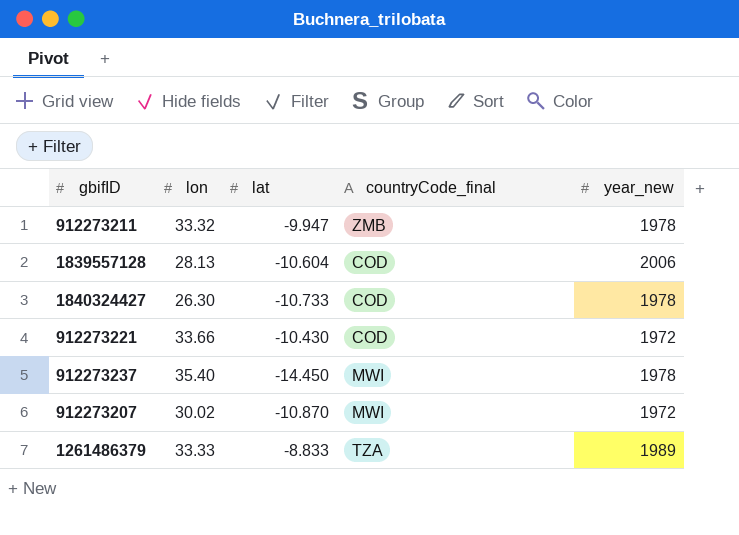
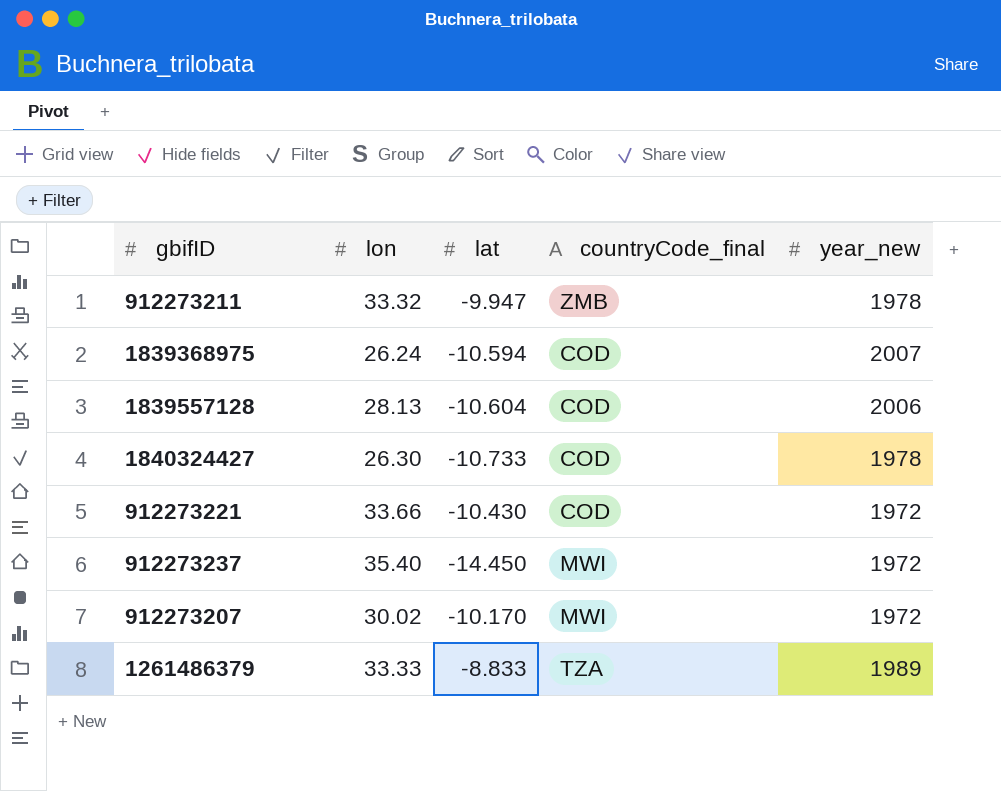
row 1839368975: none -> 26.24 | -10.594 | COD | 2007
912273237 | year_new: 1978 -> 1972
912273207 | lat: -10.870 -> -10.170

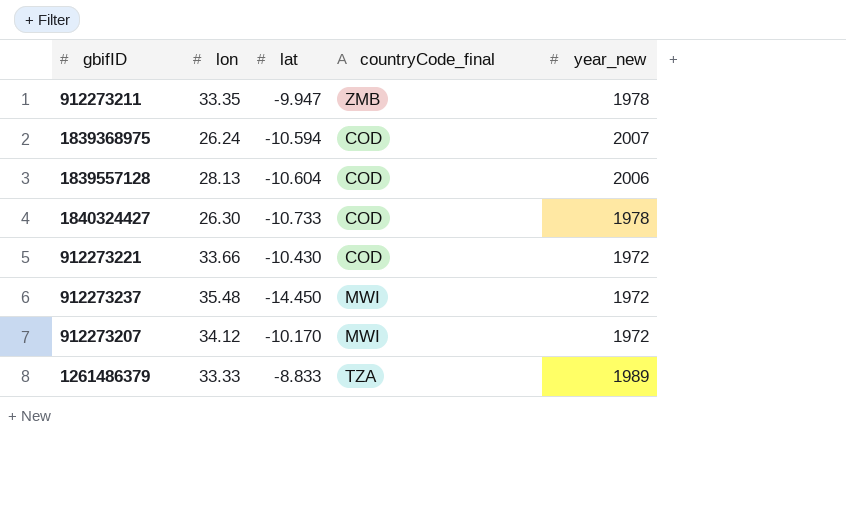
912273211 | lon: 33.32 -> 33.35
912273237 | lon: 35.40 -> 35.48
912273207 | lon: 30.02 -> 34.12

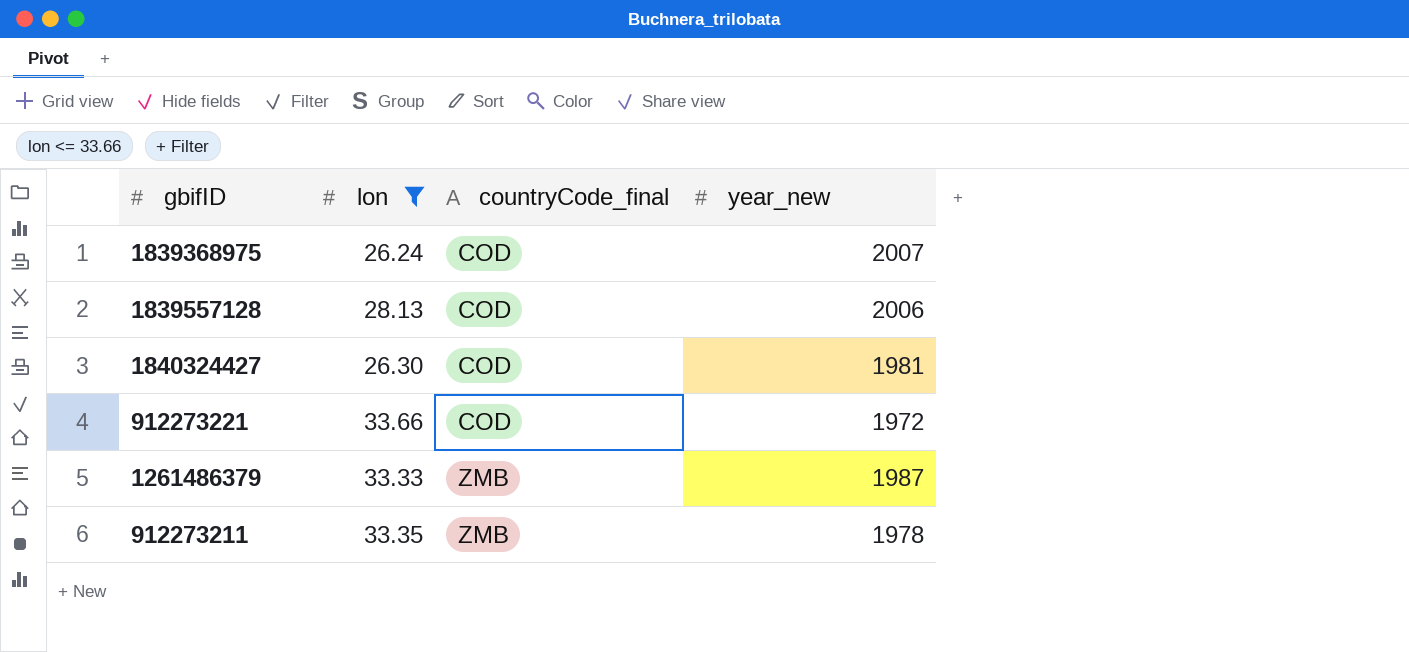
filter: none -> lon <= 33.66
row order: none -> countryCode_final ascending
column lat | position: 3 -> none
1840324427 | year_new: 1978 -> 1981
1261486379 | countryCode_final: TZA -> ZMB
1261486379 | year_new: 1989 -> 1987

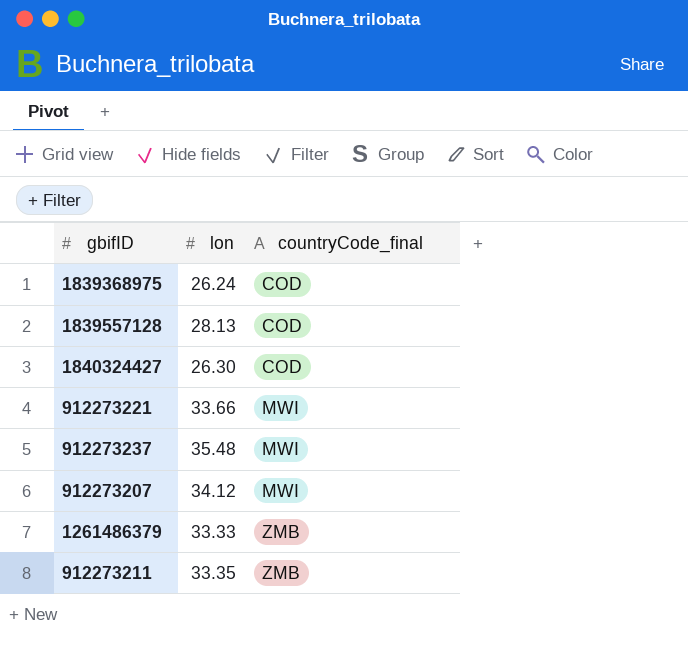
filter: lon <= 33.66 -> none
column year_new | position: 4 -> none
912273221 | countryCode_final: COD -> MWI

